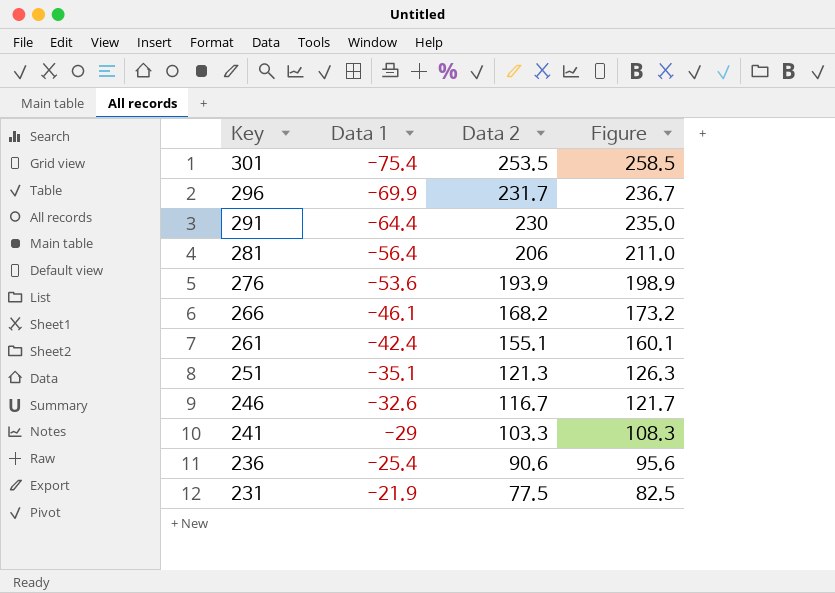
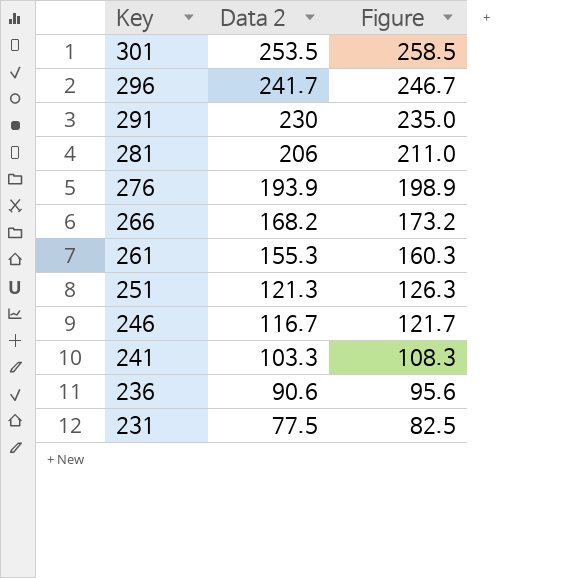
column Data 1 | position: 2 -> none
296 | Data 2: 231.7 -> 241.7
296 | Figure: 236.7 -> 246.7
261 | Data 2: 155.1 -> 155.3
261 | Figure: 160.1 -> 160.3

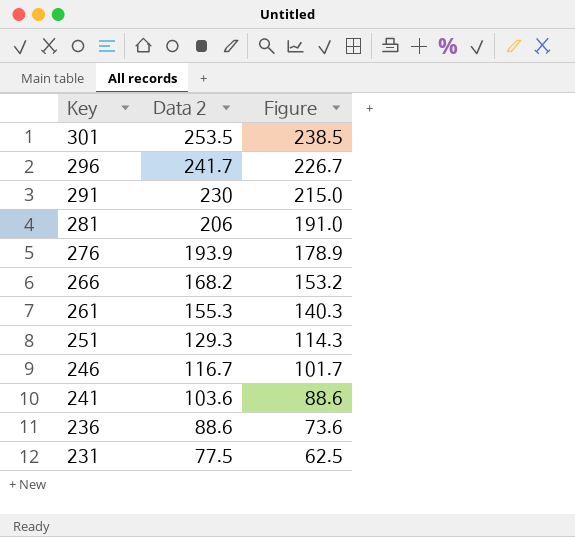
column Figure | formula: [Data 2] + 5 -> [Data 2] - 15
251 | Data 2: 121.3 -> 129.3
241 | Data 2: 103.3 -> 103.6
236 | Data 2: 90.6 -> 88.6

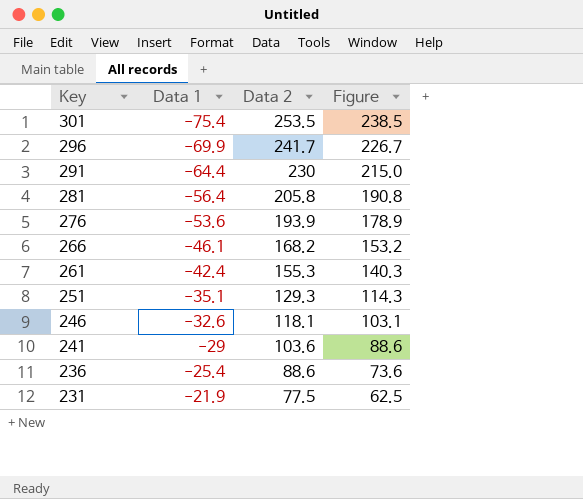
column Data 1 | position: none -> 2
281 | Data 2: 206 -> 205.8
281 | Figure: 191.0 -> 190.8
246 | Data 2: 116.7 -> 118.1
246 | Figure: 101.7 -> 103.1

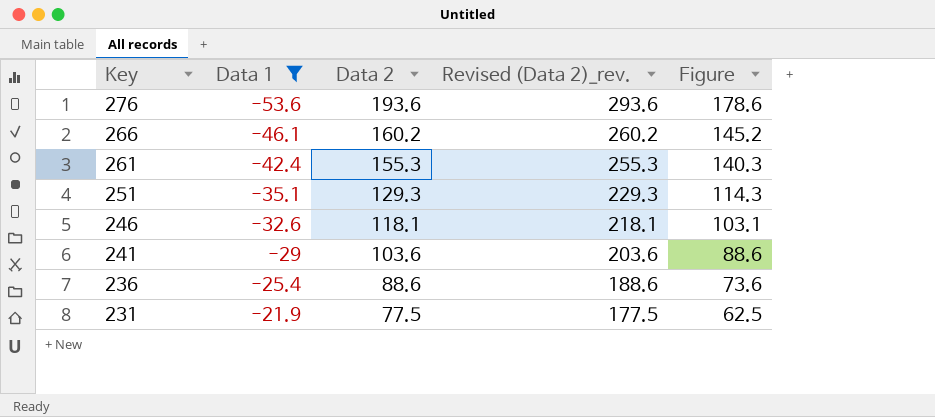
filter: none -> Data 1 >= -53.6
column Revised (Data 2)_rev. | formula: none -> [Data 2] + 100
276 | Data 2: 193.9 -> 193.6
276 | Figure: 178.9 -> 178.6
266 | Data 2: 168.2 -> 160.2
266 | Figure: 153.2 -> 145.2

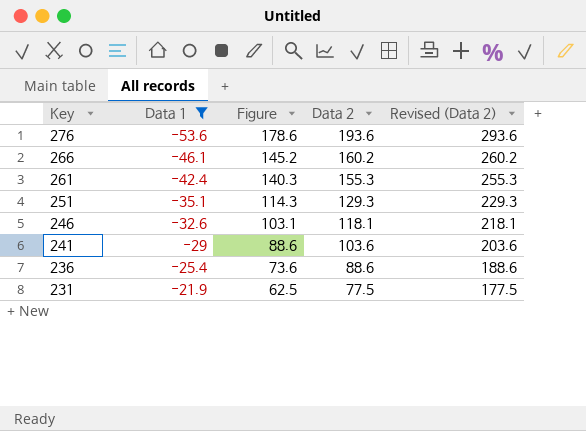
column Figure | position: 5 -> 3
column name: Revised (Data 2)_rev. -> Revised (Data 2)

